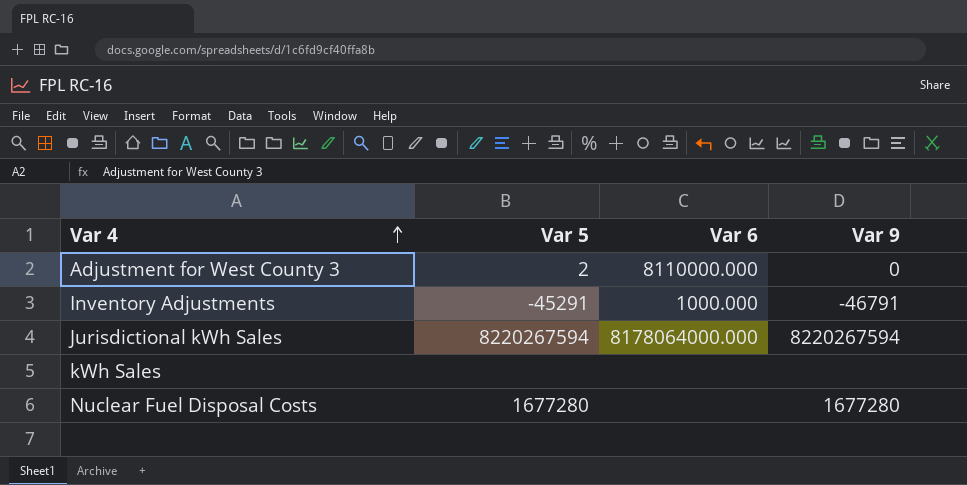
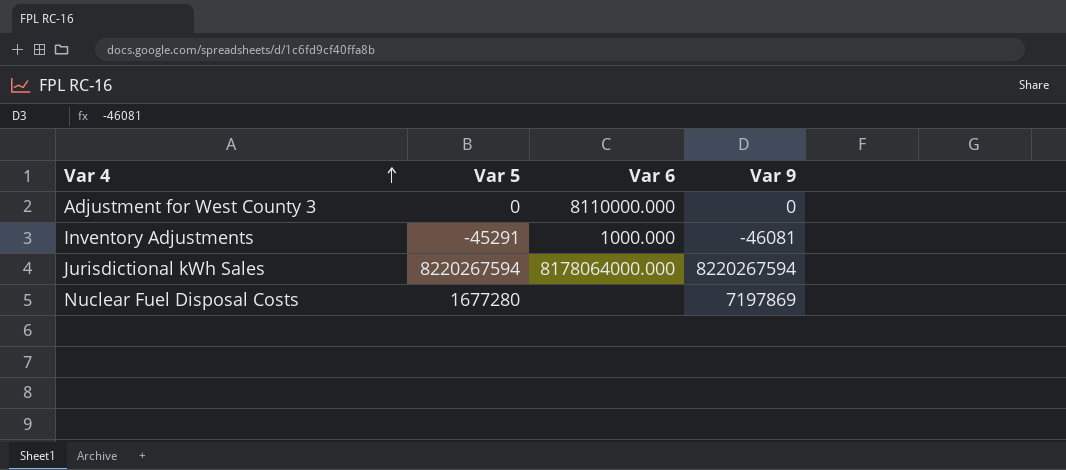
row kWh Sales: none | none | none -> none
Adjustment for West County 3 | Var 5: 2 -> 0
Inventory Adjustments | Var 9: -46791 -> -46081
Nuclear Fuel Disposal Costs | Var 9: 1677280 -> 7197869

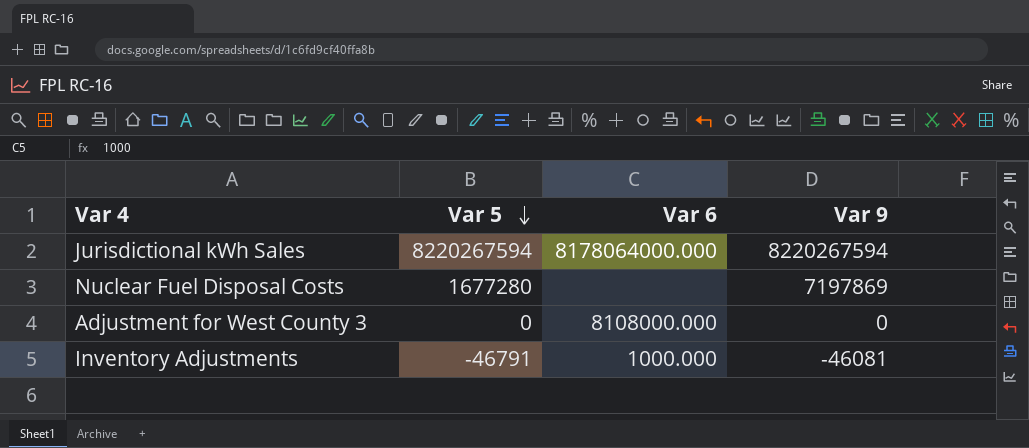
row order: Var 4 ascending -> Var 5 descending
Adjustment for West County 3 | Var 6: 8110000.000 -> 8108000.000
Inventory Adjustments | Var 5: -45291 -> -46791

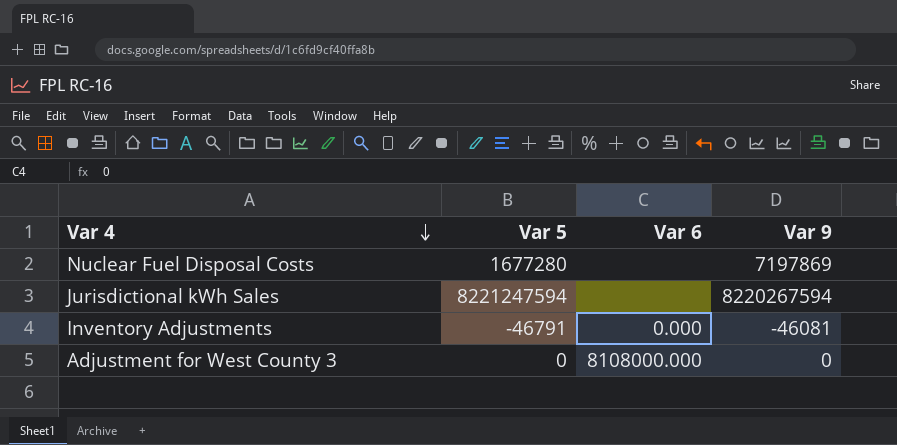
row order: Var 5 descending -> Var 4 descending
Jurisdictional kWh Sales | Var 5: 8220267594 -> 8221247594
Jurisdictional kWh Sales | Var 6: 8178064000.000 -> none
Inventory Adjustments | Var 6: 1000.000 -> 0.000

